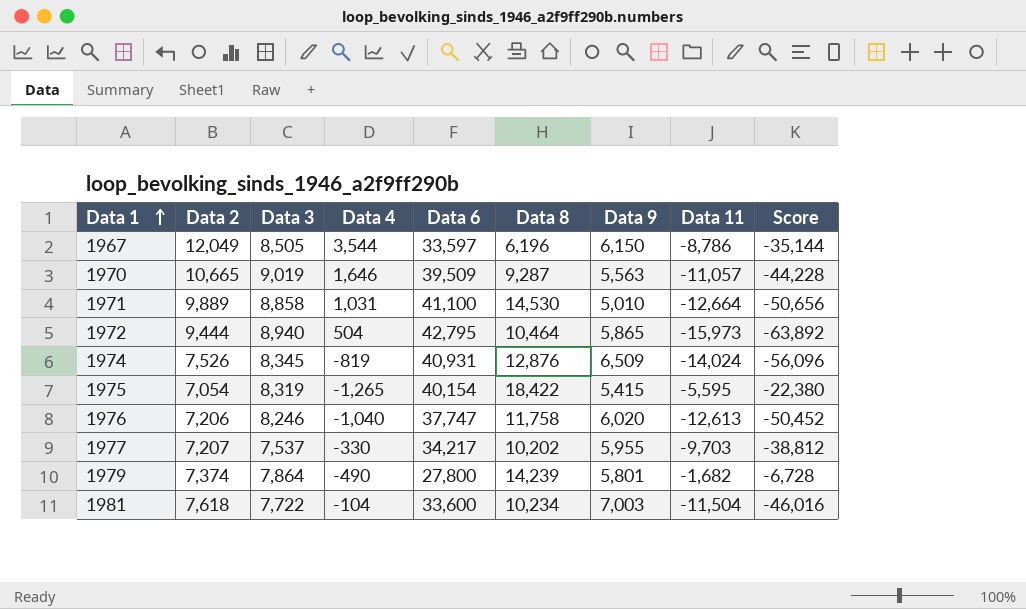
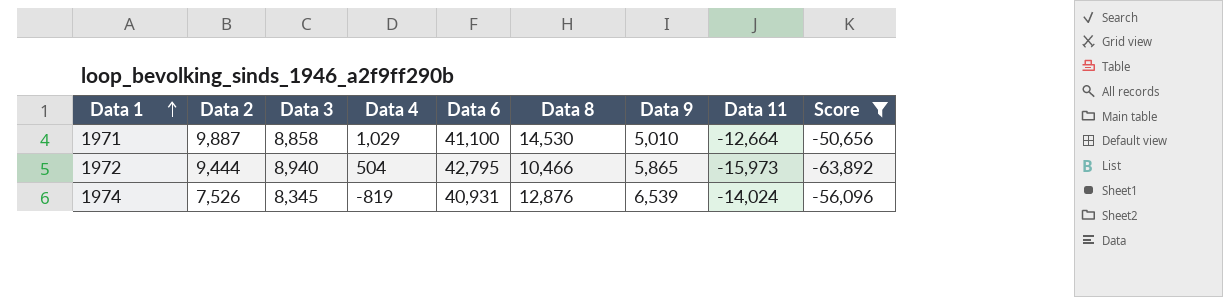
filter: none -> Score <= -50,656
1971 | Data 2: 9,889 -> 9,887
1971 | Data 4: 1,031 -> 1,029
1972 | Data 8: 10,464 -> 10,466
1974 | Data 9: 6,509 -> 6,539

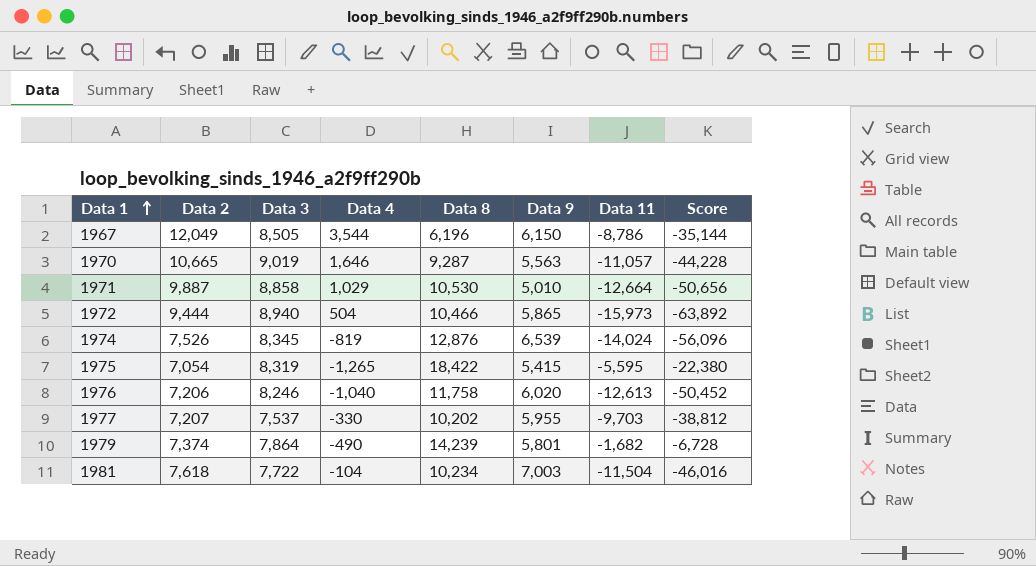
filter: Score <= -50,656 -> none
column Data 6 | position: 5 -> none
1971 | Data 8: 14,530 -> 10,530

